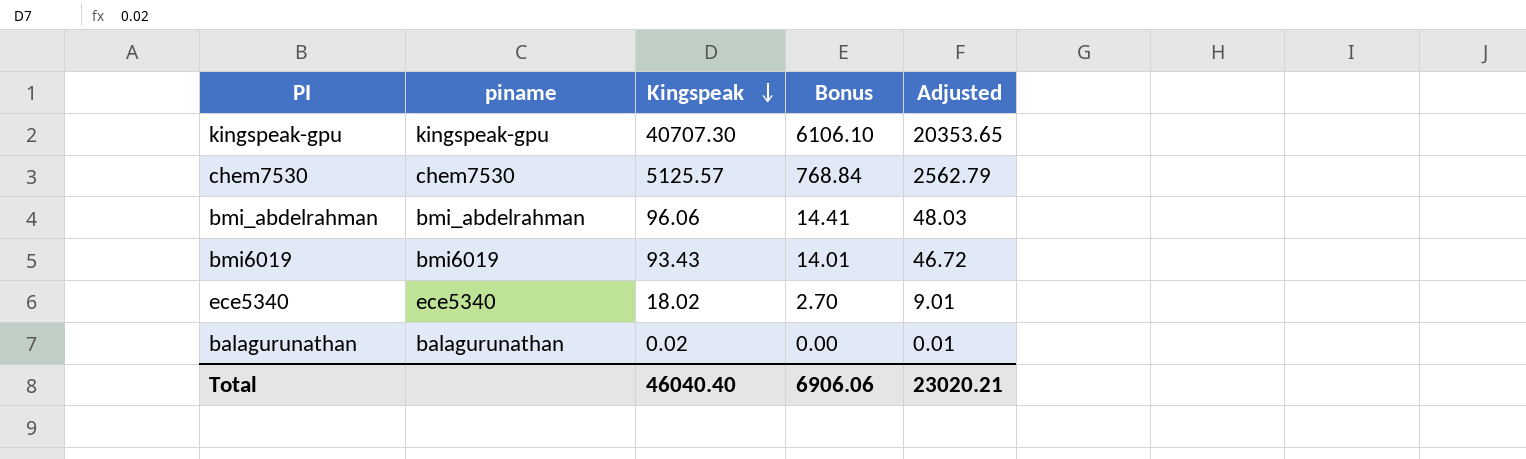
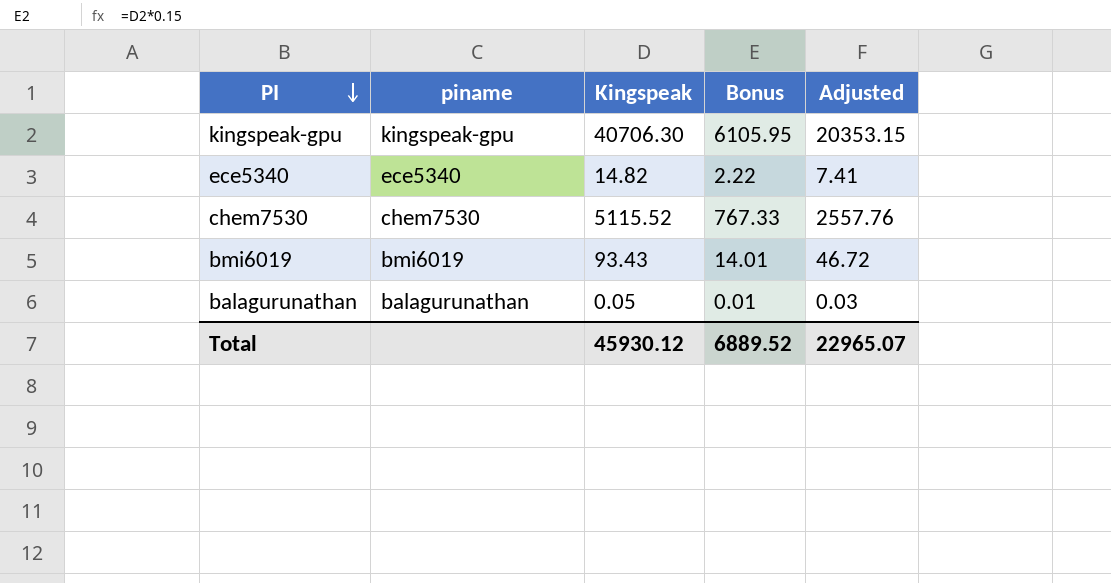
row order: Kingspeak descending -> PI descending
row bmi_abdelrahman: bmi_abdelrahman | 96.06 | 14.41 | 48.03 -> none
kingspeak-gpu | Kingspeak: 40707.30 -> 40706.30
kingspeak-gpu | Bonus: 6106.10 -> 6105.95
kingspeak-gpu | Adjusted: 20353.65 -> 20353.15
ece5340 | Kingspeak: 18.02 -> 14.82
ece5340 | Bonus: 2.70 -> 2.22
ece5340 | Adjusted: 9.01 -> 7.41
chem7530 | Kingspeak: 5125.57 -> 5115.52
chem7530 | Bonus: 768.84 -> 767.33
chem7530 | Adjusted: 2562.79 -> 2557.76
balagurunathan | Kingspeak: 0.02 -> 0.05
balagurunathan | Bonus: 0.00 -> 0.01
balagurunathan | Adjusted: 0.01 -> 0.03
Total | Kingspeak: 46040.40 -> 45930.12
Total | Bonus: 6906.06 -> 6889.52
Total | Adjusted: 23020.21 -> 22965.07

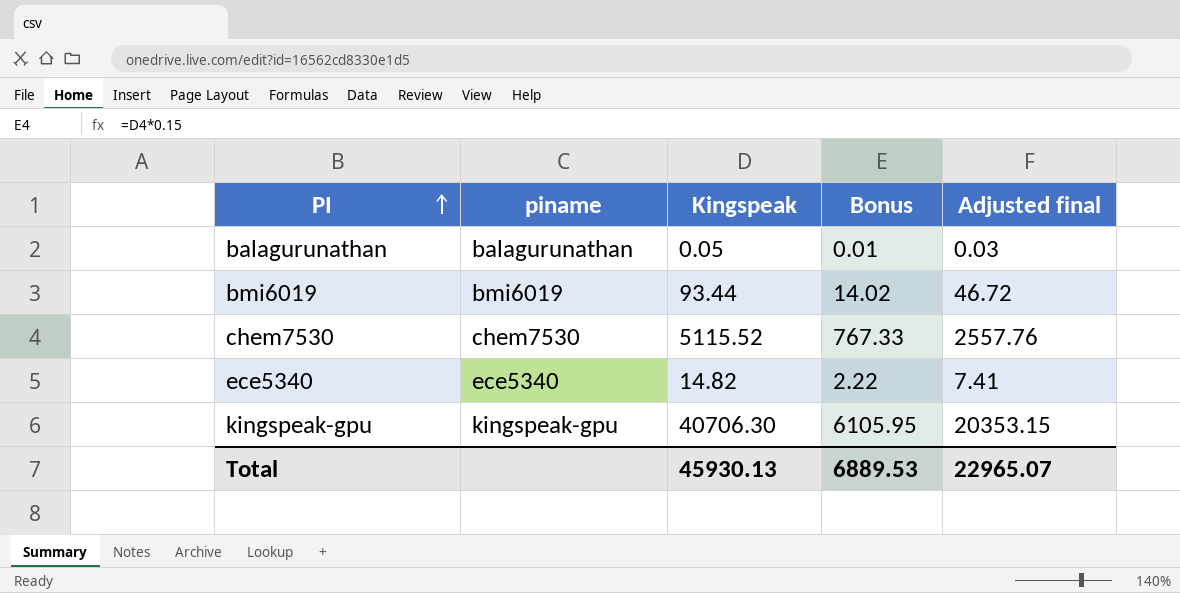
row order: PI descending -> PI ascending
column name: Adjusted -> Adjusted final
bmi6019 | Kingspeak: 93.43 -> 93.44
bmi6019 | Bonus: 14.01 -> 14.02
Total | Kingspeak: 45930.12 -> 45930.13
Total | Bonus: 6889.52 -> 6889.53

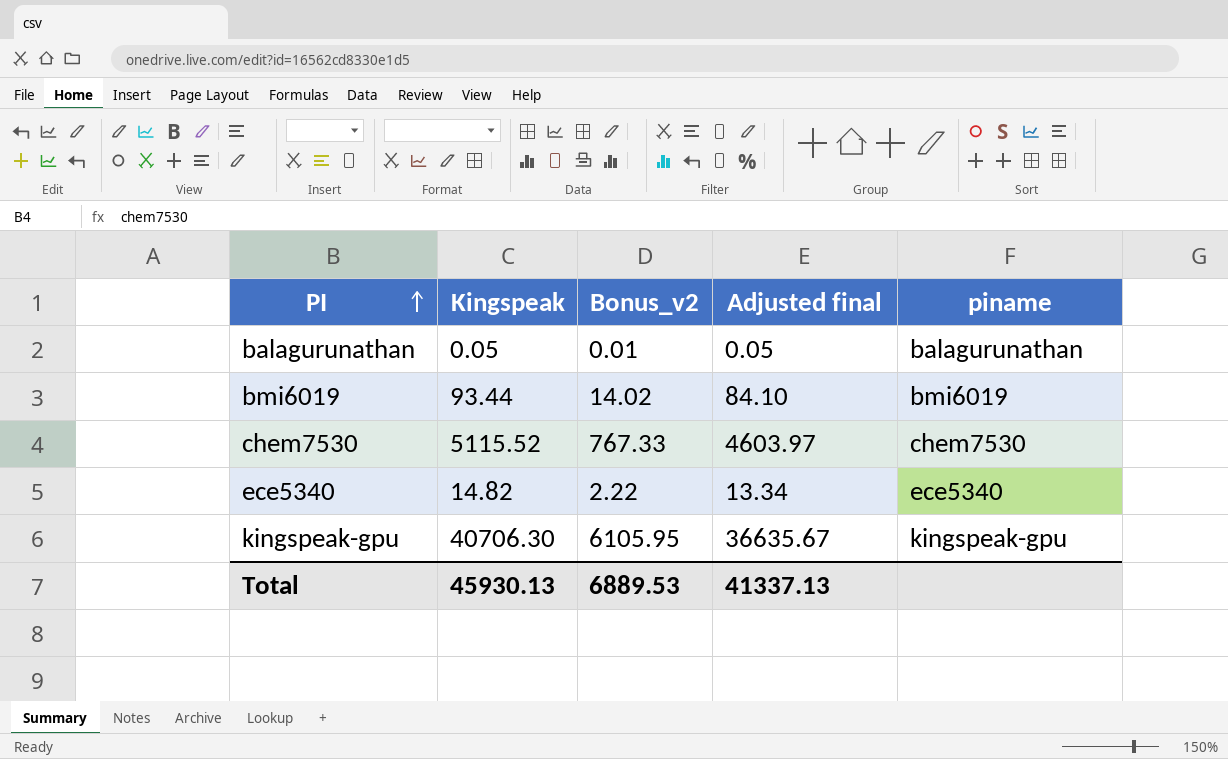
column name: Bonus -> Bonus_v2
column Adjusted final | formula: [Kingspeak] * 0.5 -> [Kingspeak] * 0.9
column piname | position: 2 -> 5
Total | Adjusted final: 22965.07 -> 41337.13

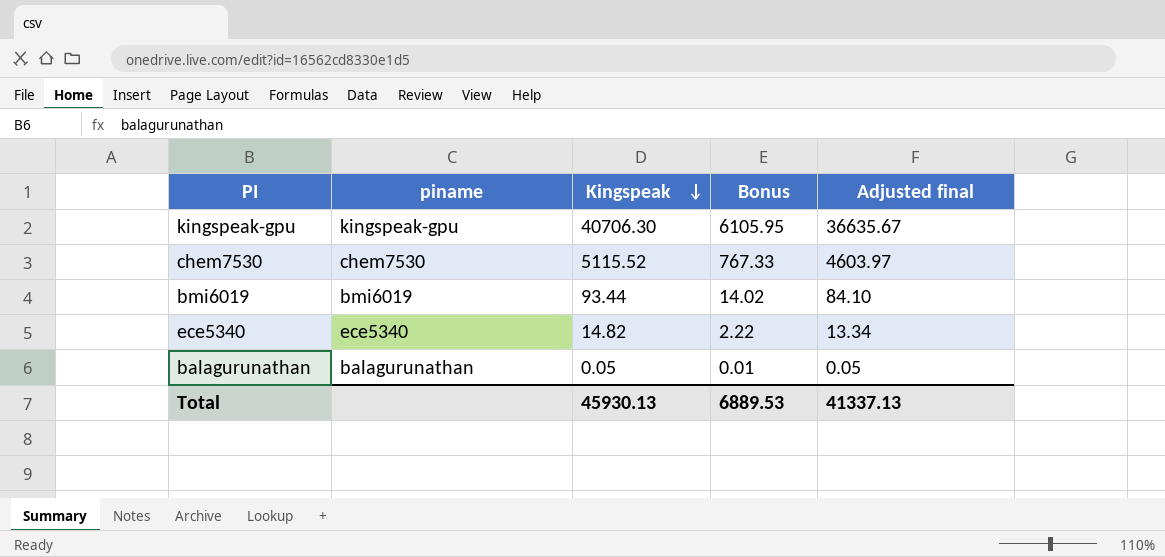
row order: PI ascending -> Kingspeak descending
column piname | position: 5 -> 2
column name: Bonus_v2 -> Bonus

